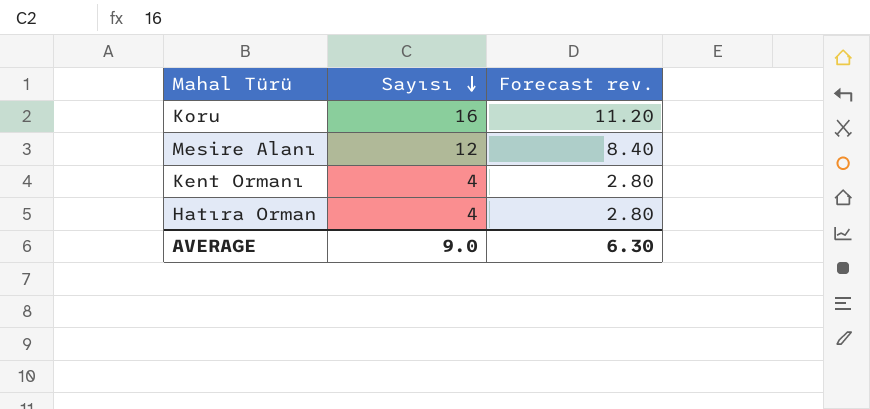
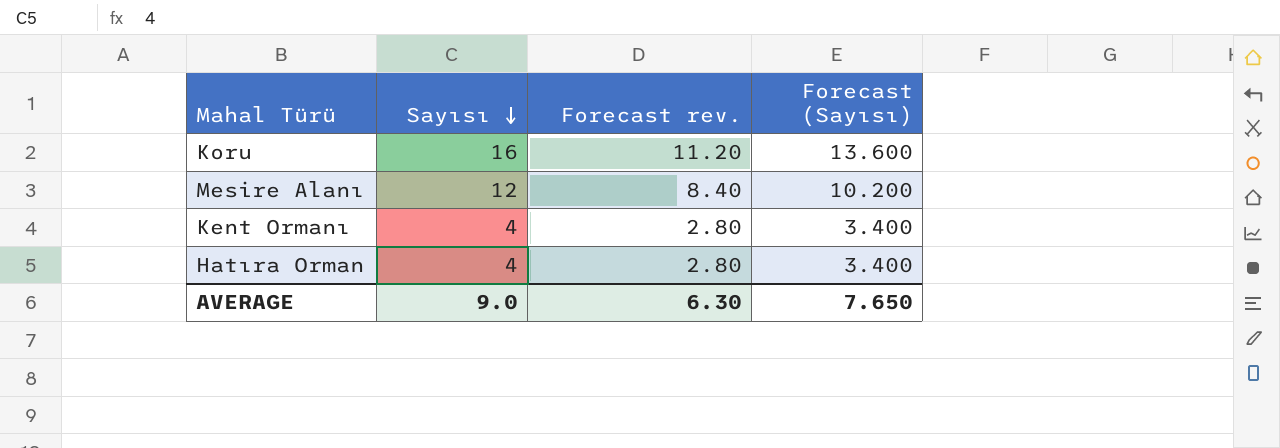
column Forecast (Sayısı) | formula: none -> [Sayısı] * 0.85

